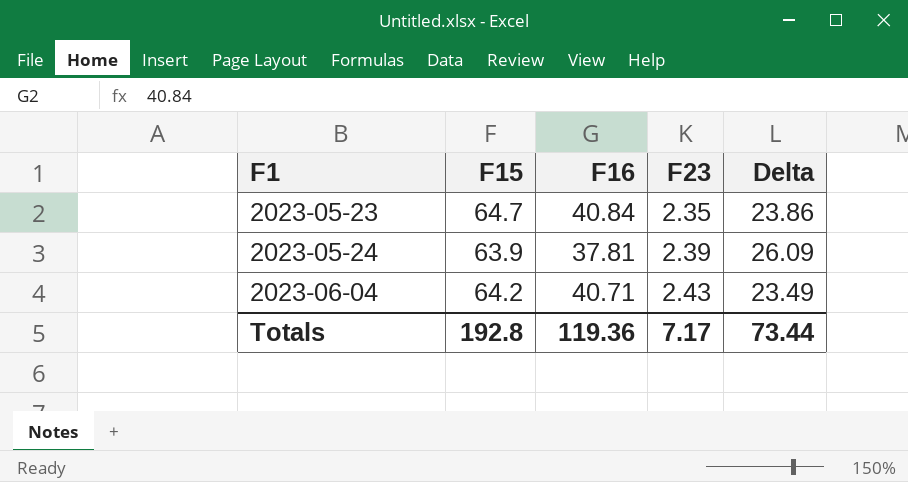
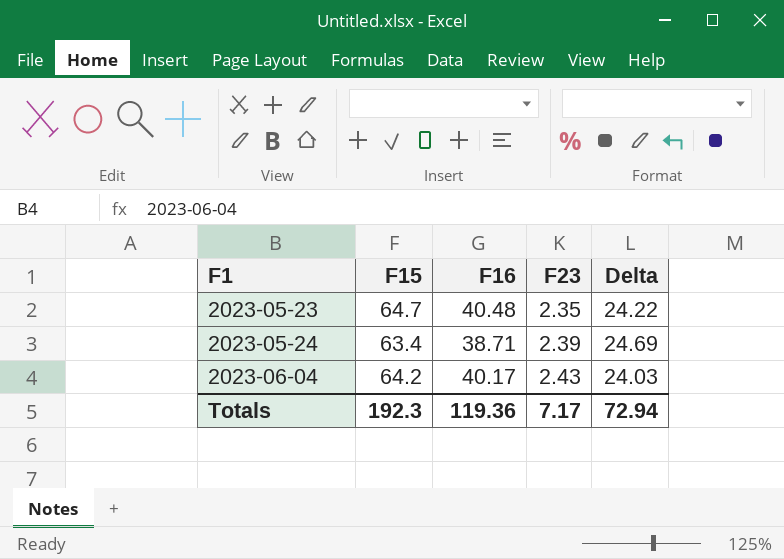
2023-05-23 | F16: 40.84 -> 40.48
2023-05-23 | Delta: 23.86 -> 24.22
2023-05-24 | F15: 63.9 -> 63.4
2023-05-24 | F16: 37.81 -> 38.71
2023-05-24 | Delta: 26.09 -> 24.69
2023-06-04 | F16: 40.71 -> 40.17
2023-06-04 | Delta: 23.49 -> 24.03
Totals | F15: 192.8 -> 192.3
Totals | Delta: 73.44 -> 72.94

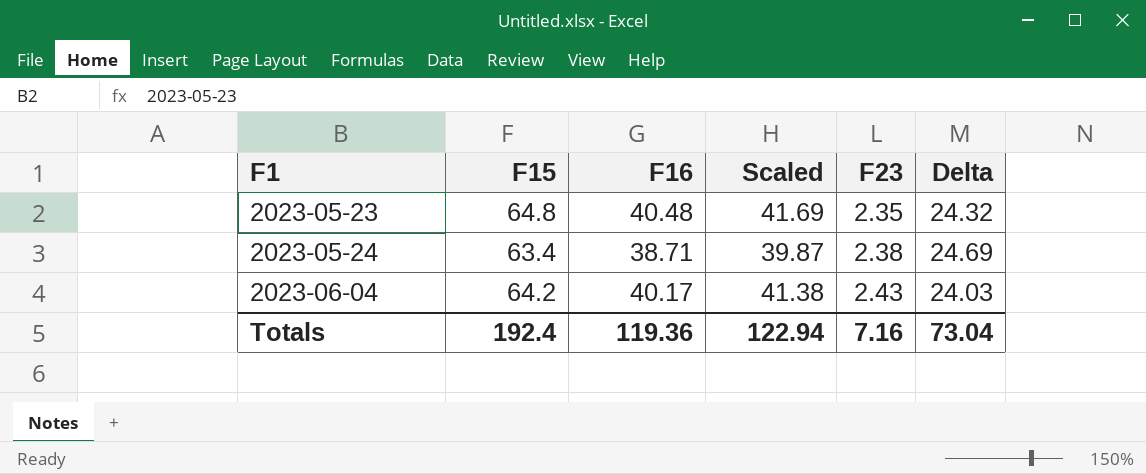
column Scaled | formula: none -> [F16] * 1.03
2023-05-23 | F15: 64.7 -> 64.8
2023-05-23 | Delta: 24.22 -> 24.32
2023-05-24 | F23: 2.39 -> 2.38
Totals | F15: 192.3 -> 192.4
Totals | F23: 7.17 -> 7.16
Totals | Delta: 72.94 -> 73.04

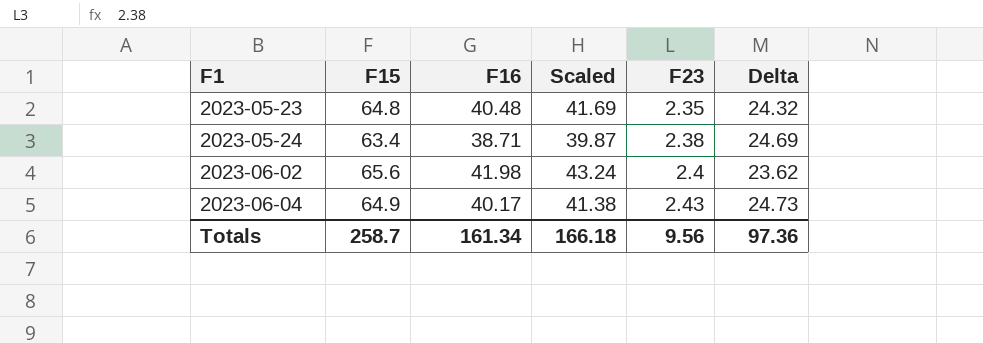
row 2023-06-02: none -> 65.6 | 41.98 | 43.24 | 2.4 | 23.62
2023-06-04 | F15: 64.2 -> 64.9
2023-06-04 | Delta: 24.03 -> 24.73
Totals | F15: 192.4 -> 258.7
Totals | F16: 119.36 -> 161.34
Totals | Scaled: 122.94 -> 166.18
Totals | F23: 7.16 -> 9.56
Totals | Delta: 73.04 -> 97.36

